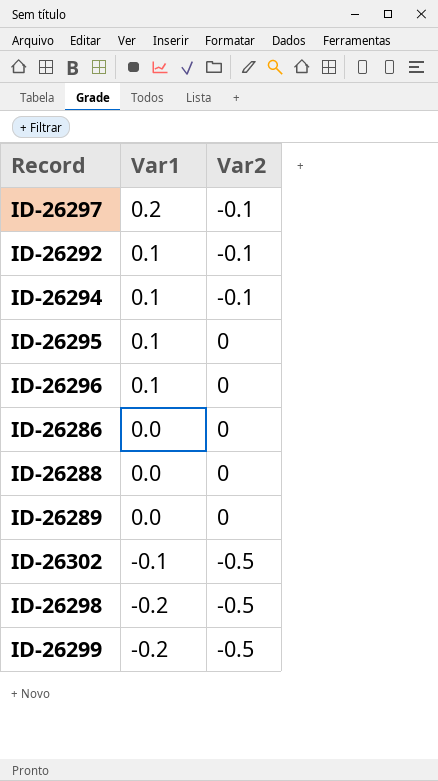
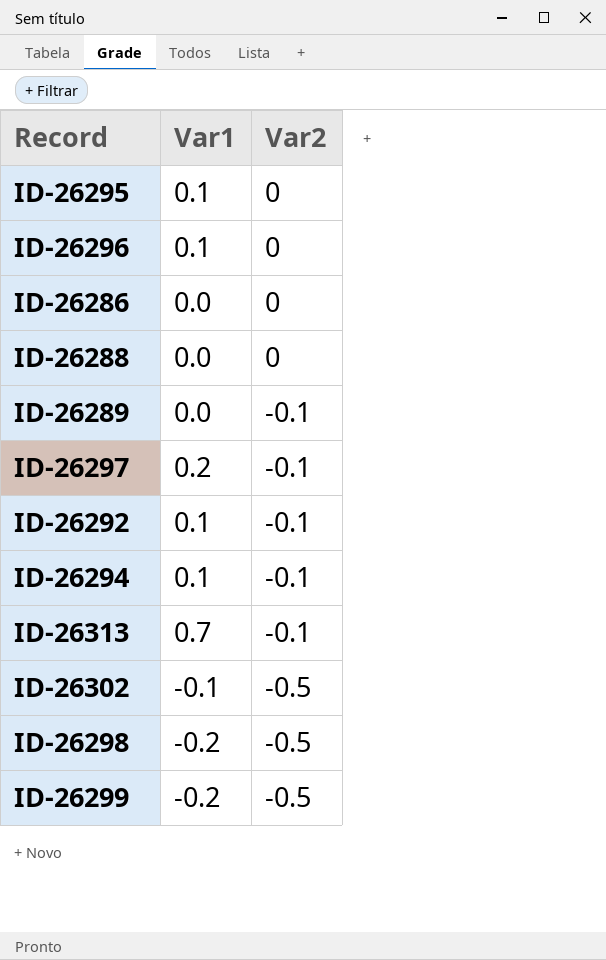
row order: Var1 descending -> Var2 descending
ID-26289 | Var2: 0 -> -0.1
row ID-26313: none -> 0.7 | -0.1

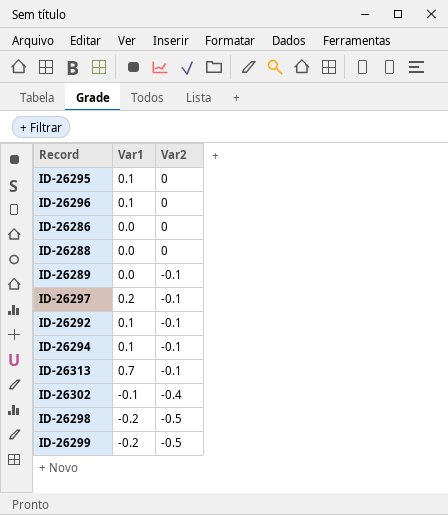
ID-26302 | Var2: -0.5 -> -0.4

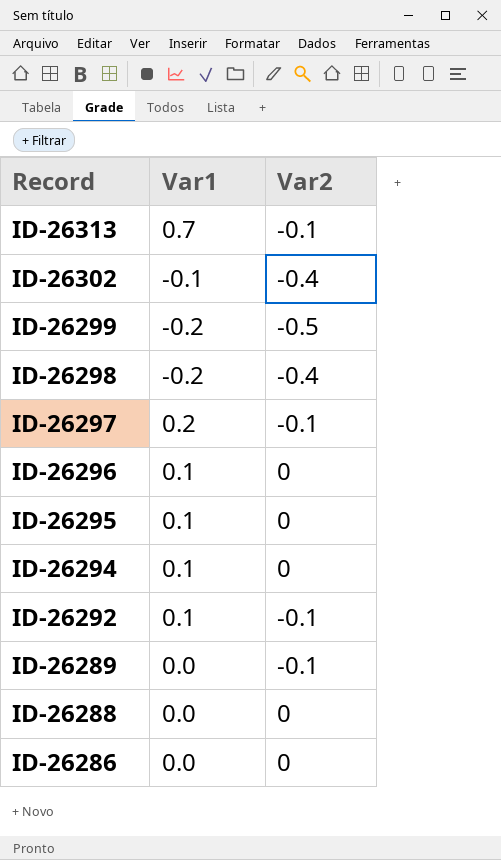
row order: Var2 descending -> Record descending
ID-26298 | Var2: -0.5 -> -0.4
ID-26294 | Var2: -0.1 -> 0

